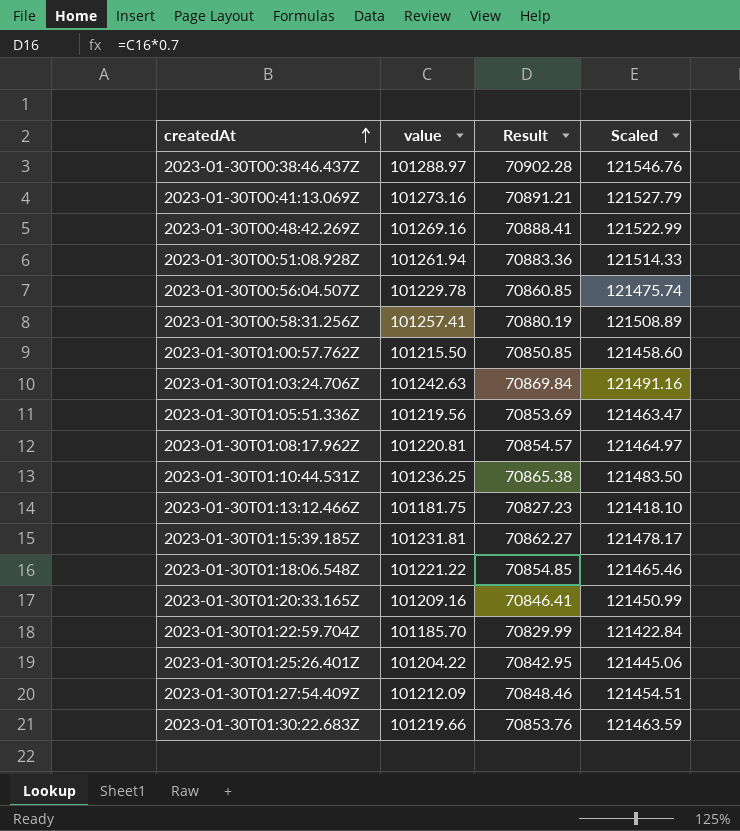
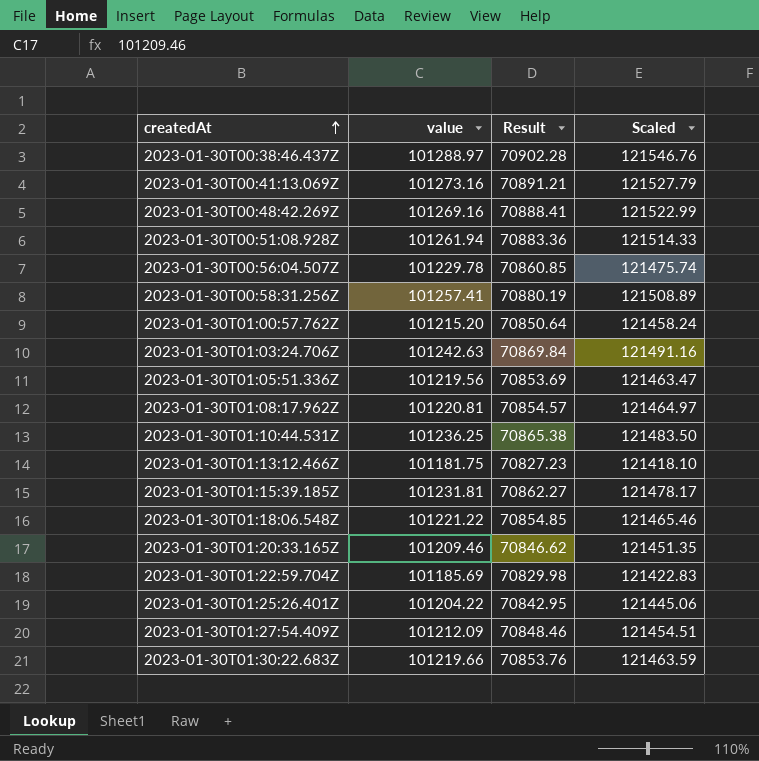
2023-01-30T01:00:57.762Z | value: 101215.50 -> 101215.20
2023-01-30T01:00:57.762Z | Result: 70850.85 -> 70850.64
2023-01-30T01:00:57.762Z | Scaled: 121458.60 -> 121458.24
2023-01-30T01:20:33.165Z | value: 101209.16 -> 101209.46
2023-01-30T01:20:33.165Z | Result: 70846.41 -> 70846.62
2023-01-30T01:20:33.165Z | Scaled: 121450.99 -> 121451.35
2023-01-30T01:22:59.704Z | value: 101185.70 -> 101185.69
2023-01-30T01:22:59.704Z | Result: 70829.99 -> 70829.98
2023-01-30T01:22:59.704Z | Scaled: 121422.84 -> 121422.83

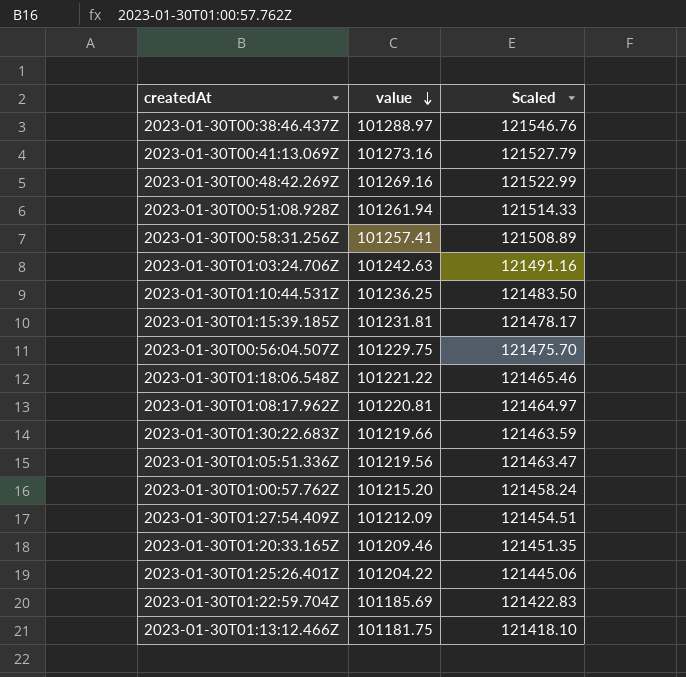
row order: createdAt ascending -> value descending
column Result | formula: [value] * 0.7 -> none
2023-01-30T00:56:04.507Z | value: 101229.78 -> 101229.75
2023-01-30T00:56:04.507Z | Scaled: 121475.74 -> 121475.70

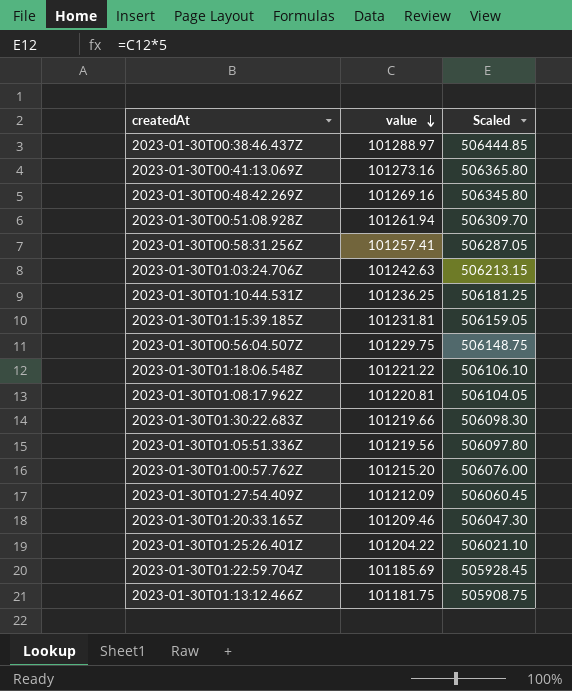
column Scaled | formula: [value] * 1.2 -> [value] * 5

